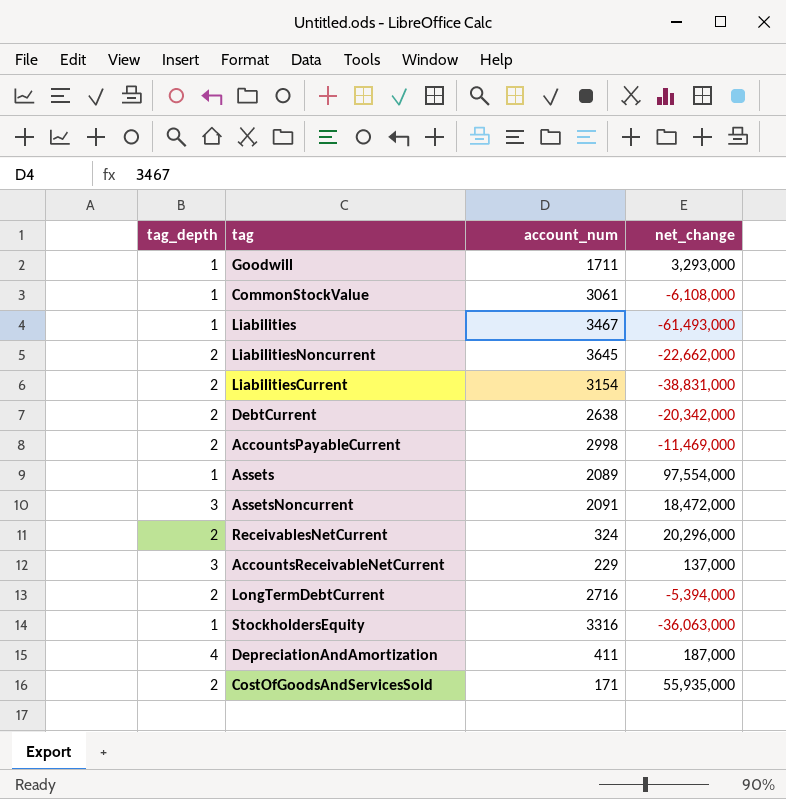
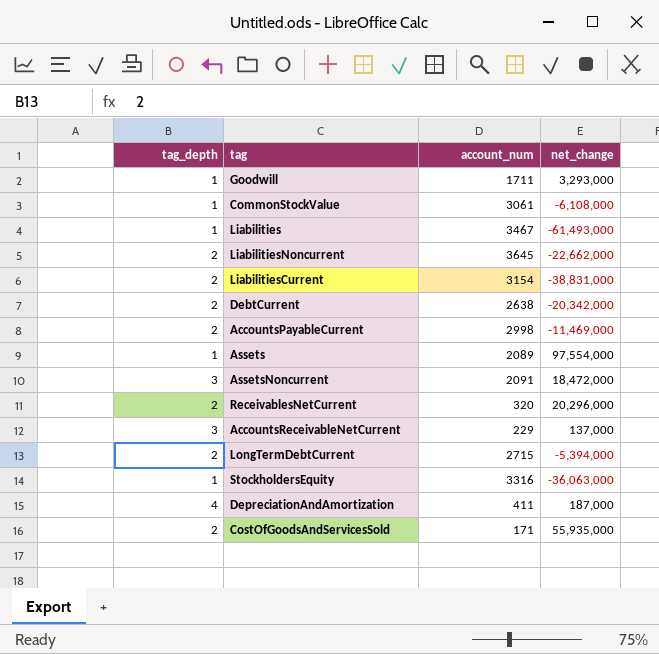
ReceivablesNetCurrent | account_num: 324 -> 320
LongTermDebtCurrent | account_num: 2716 -> 2715

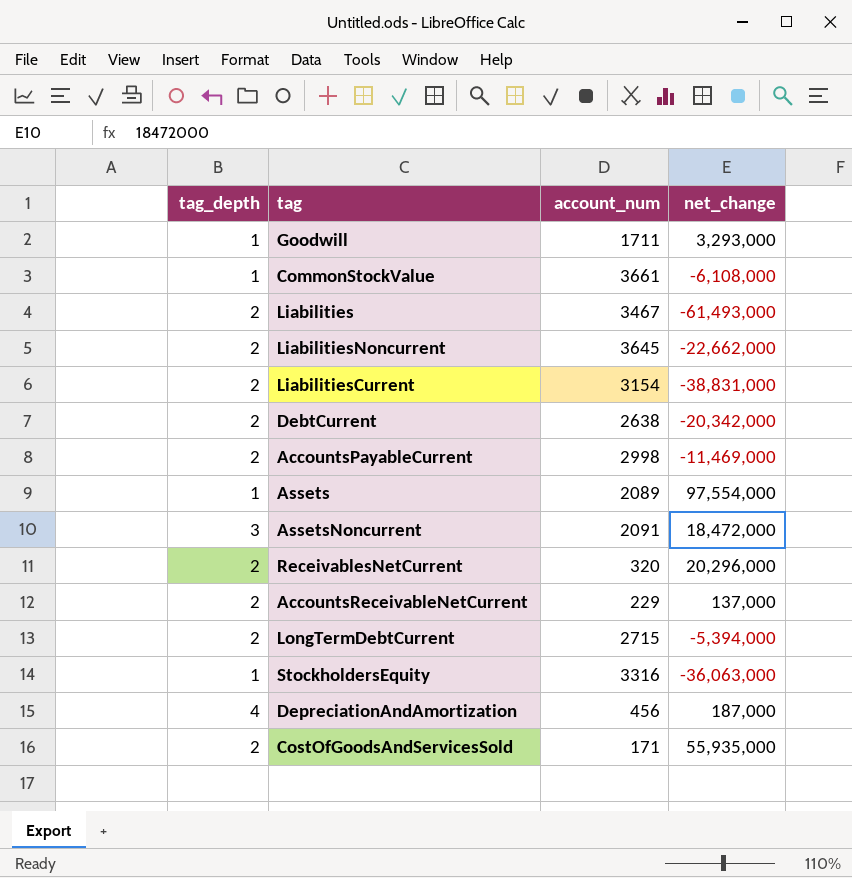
CommonStockValue | account_num: 3061 -> 3661
Liabilities | tag_depth: 1 -> 2
AccountsReceivableNetCurrent | tag_depth: 3 -> 2
DepreciationAndAmortization | account_num: 411 -> 456

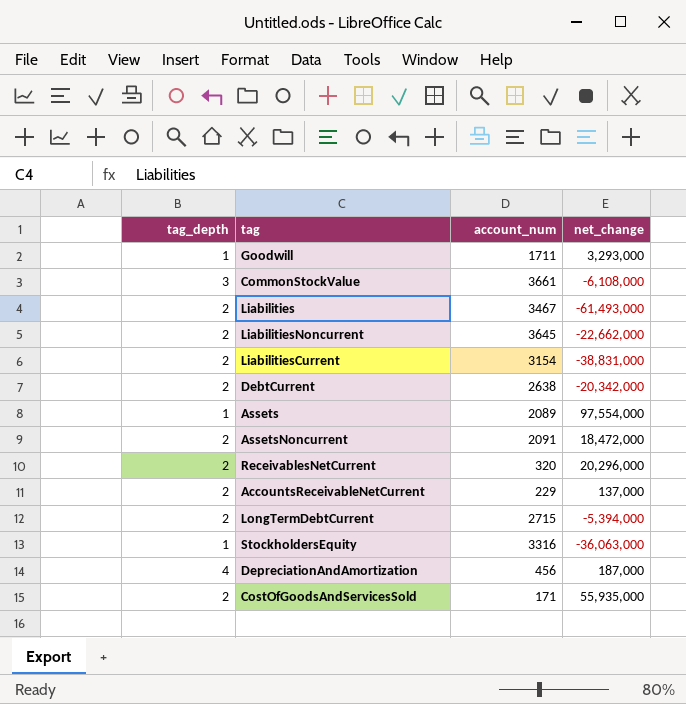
row AccountsPayableCurrent: 2 | 2998 | -11,469,000 -> none
CommonStockValue | tag_depth: 1 -> 3
AssetsNoncurrent | tag_depth: 3 -> 2

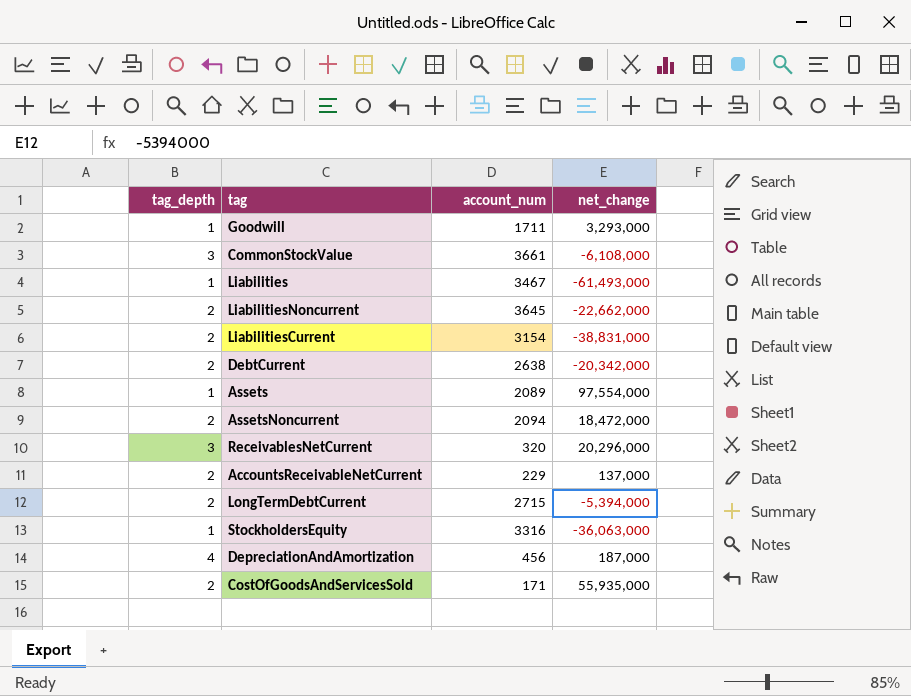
Liabilities | tag_depth: 2 -> 1
AssetsNoncurrent | account_num: 2091 -> 2094
ReceivablesNetCurrent | tag_depth: 2 -> 3

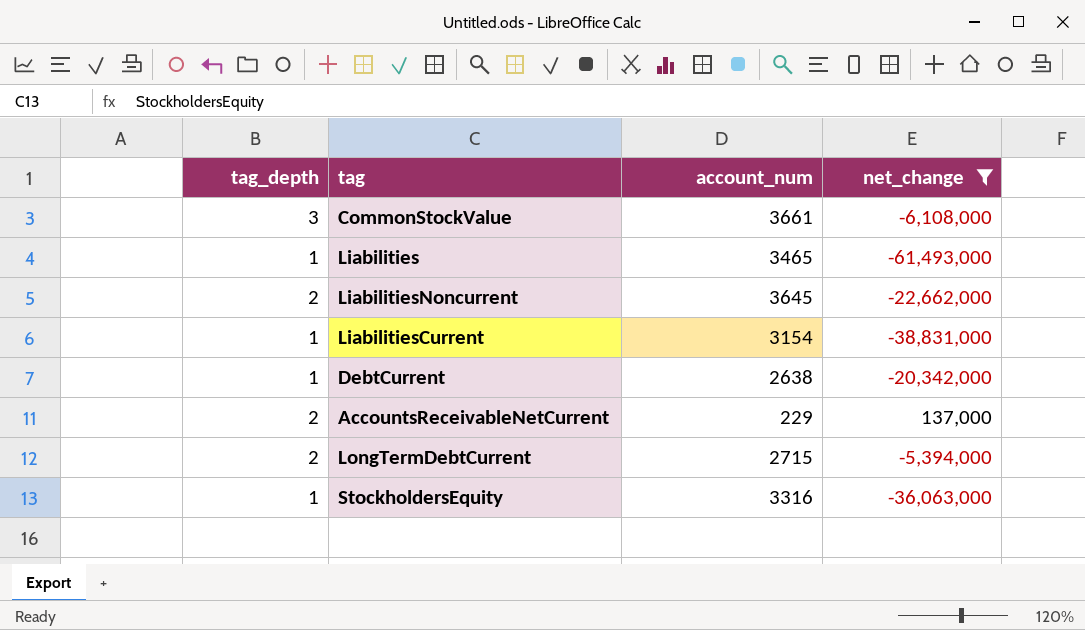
filter: none -> net_change <= 137,000
Liabilities | account_num: 3467 -> 3465
LiabilitiesCurrent | tag_depth: 2 -> 1
DebtCurrent | tag_depth: 2 -> 1

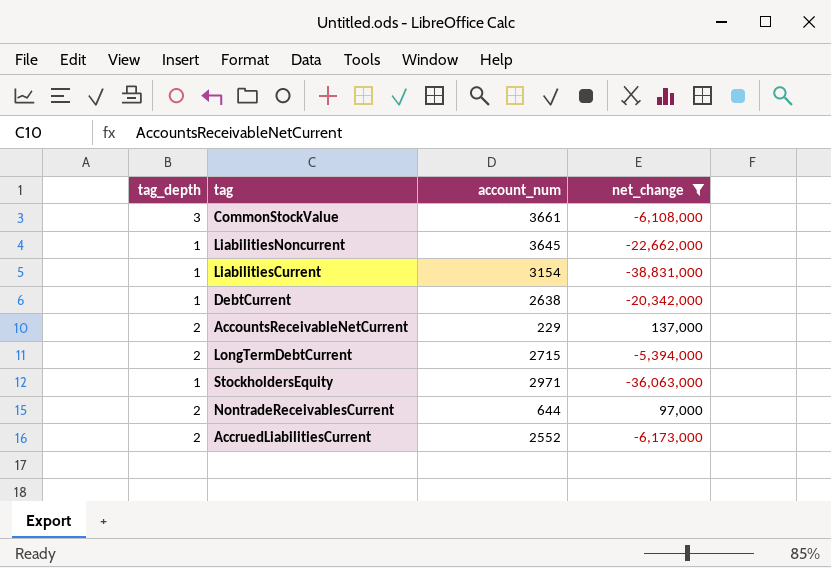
row Liabilities: 1 | 3465 | -61,493,000 -> none
LiabilitiesNoncurrent | tag_depth: 2 -> 1
StockholdersEquity | account_num: 3316 -> 2971
row NontradeReceivablesCurrent: none -> 2 | 644 | 97,000
row AccruedLiabilitiesCurrent: none -> 2 | 2552 | -6,173,000

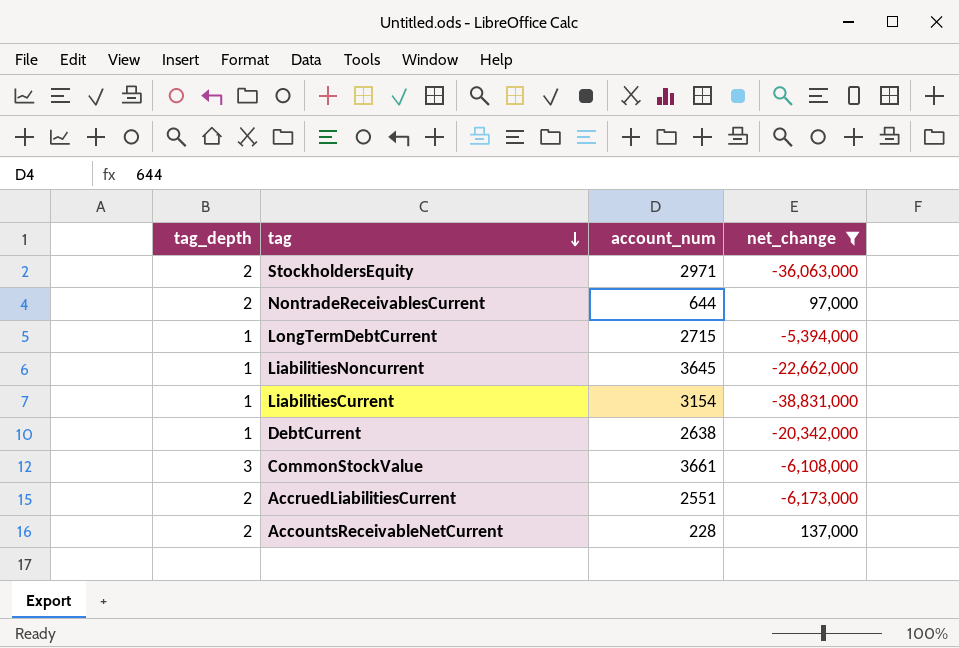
row order: none -> tag descending
StockholdersEquity | tag_depth: 1 -> 2
LongTermDebtCurrent | tag_depth: 2 -> 1
AccruedLiabilitiesCurrent | account_num: 2552 -> 2551
AccountsReceivableNetCurrent | account_num: 229 -> 228

